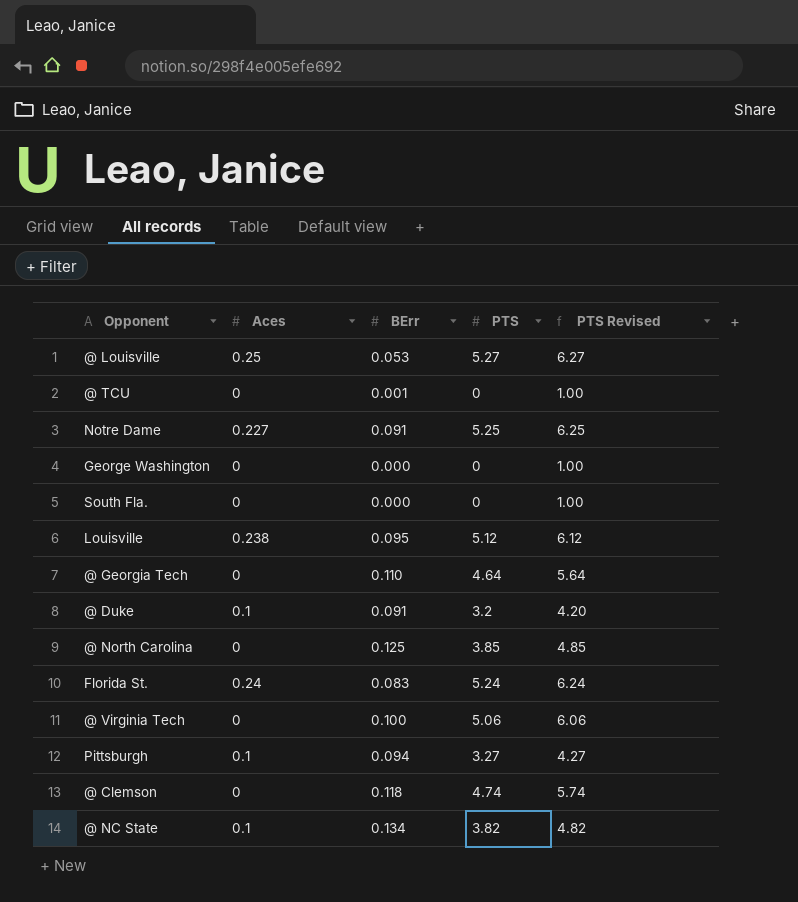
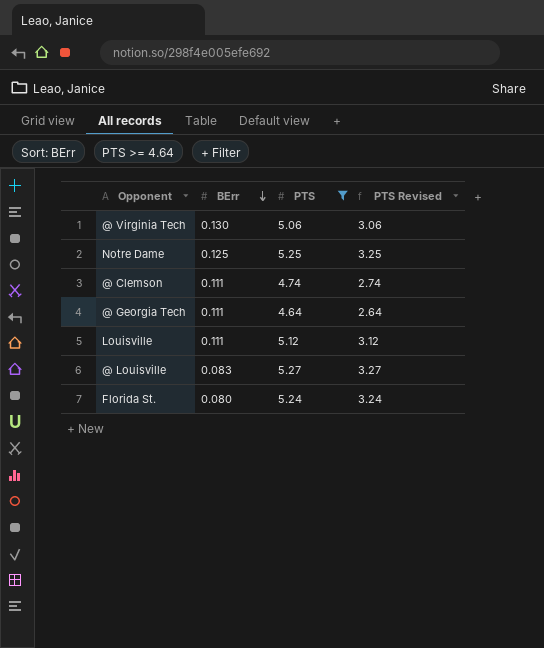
filter: none -> PTS >= 4.64
row order: none -> BErr descending
column Aces | position: 2 -> none
column PTS Revised | formula: [PTS] + 1 -> [PTS] - 2
@ Virginia Tech | BErr: 0.100 -> 0.130
Notre Dame | BErr: 0.091 -> 0.125
@ Clemson | BErr: 0.118 -> 0.111
@ Georgia Tech | BErr: 0.110 -> 0.111
Louisville | BErr: 0.095 -> 0.111
@ Louisville | BErr: 0.053 -> 0.083
Florida St. | BErr: 0.083 -> 0.080

